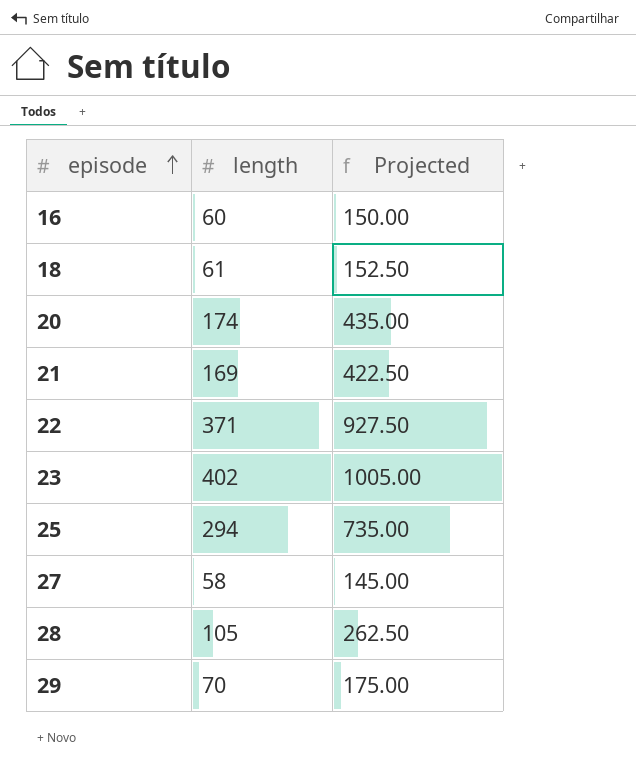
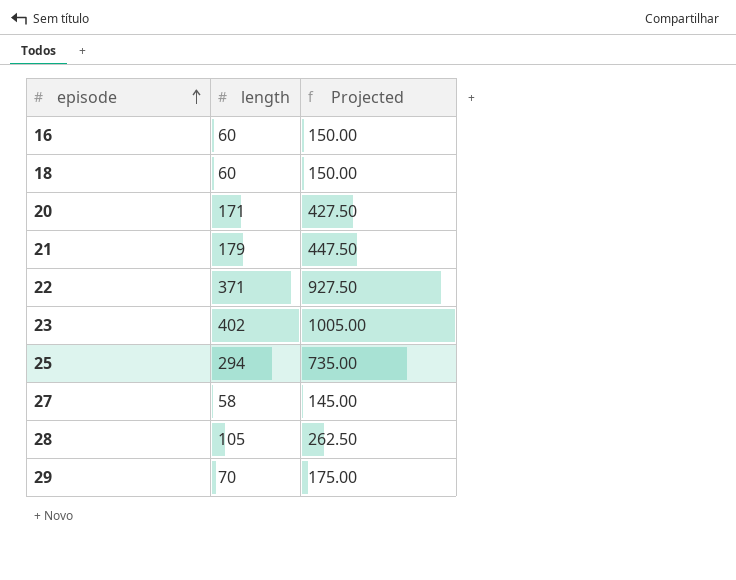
18 | length: 61 -> 60
18 | Projected: 152.50 -> 150.00
20 | length: 174 -> 171
20 | Projected: 435.00 -> 427.50
21 | length: 169 -> 179
21 | Projected: 422.50 -> 447.50

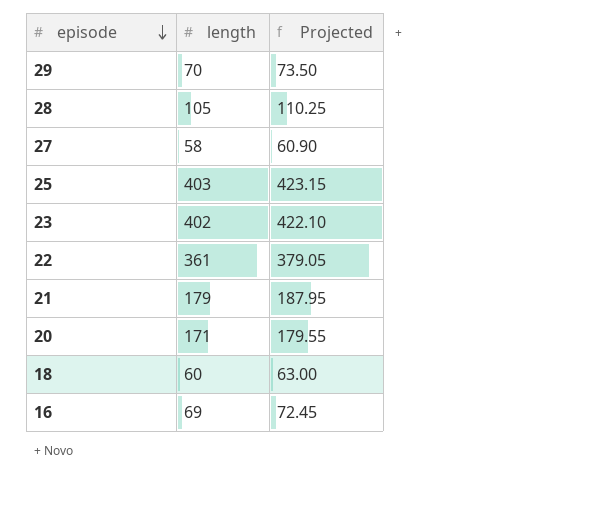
row order: episode ascending -> episode descending
column Projected | formula: [length] * 2.5 -> [length] * 1.05
25 | length: 294 -> 403
22 | length: 371 -> 361
16 | length: 60 -> 69

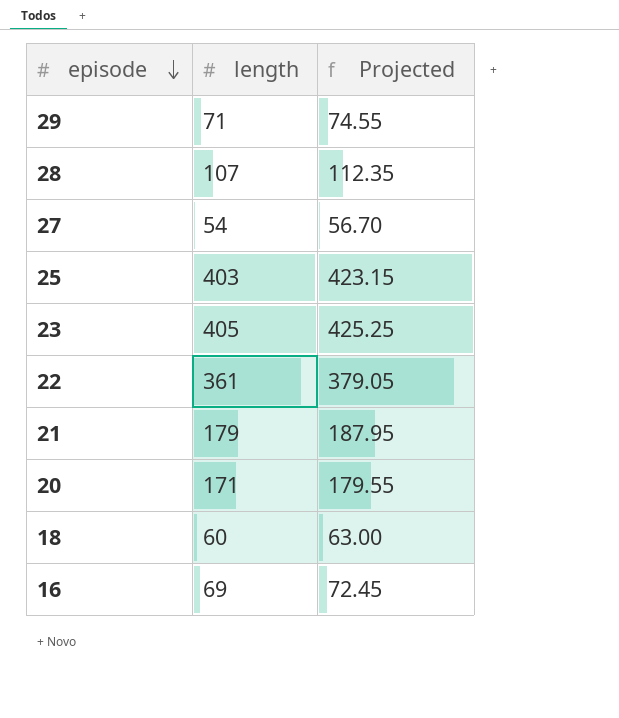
29 | length: 70 -> 71
29 | Projected: 73.50 -> 74.55
28 | length: 105 -> 107
28 | Projected: 110.25 -> 112.35
27 | length: 58 -> 54
27 | Projected: 60.90 -> 56.70
23 | length: 402 -> 405
23 | Projected: 422.10 -> 425.25

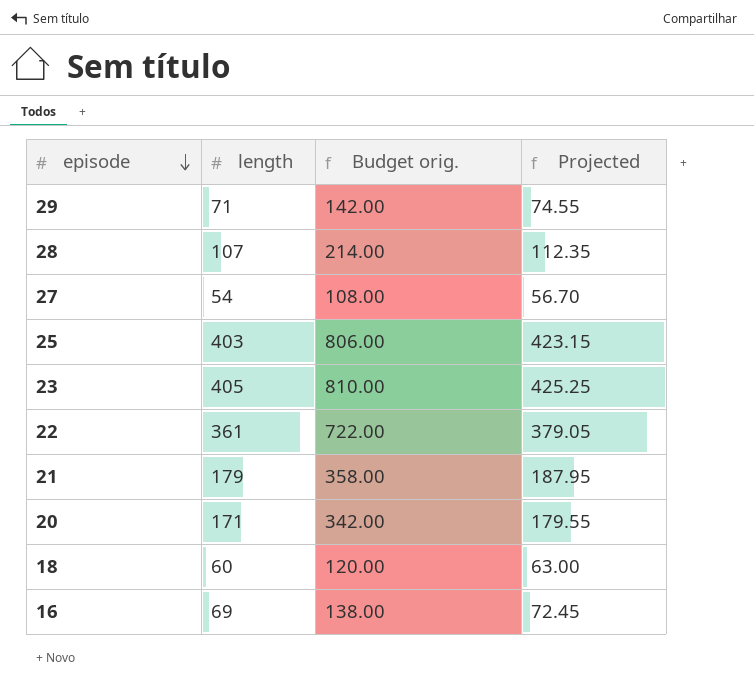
column Budget orig. | formula: none -> [length] * 2

